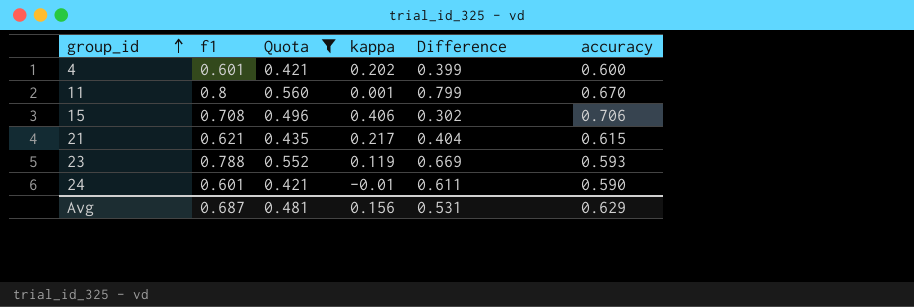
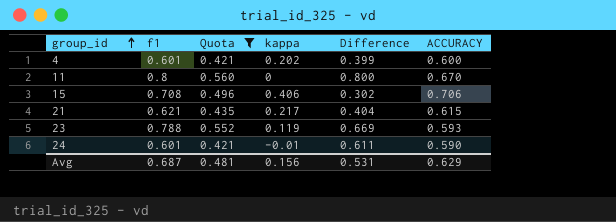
column name: accuracy -> ACCURACY
11 | kappa: 0.001 -> 0
11 | Difference: 0.799 -> 0.800

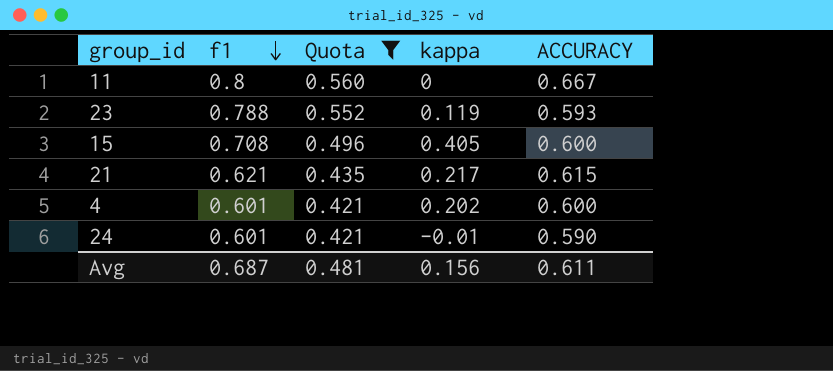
row order: group_id ascending -> f1 descending
column Difference | formula: [f1] - [kappa] -> none
11 | ACCURACY: 0.670 -> 0.667
15 | kappa: 0.406 -> 0.405
15 | ACCURACY: 0.706 -> 0.600
Avg | ACCURACY: 0.629 -> 0.611

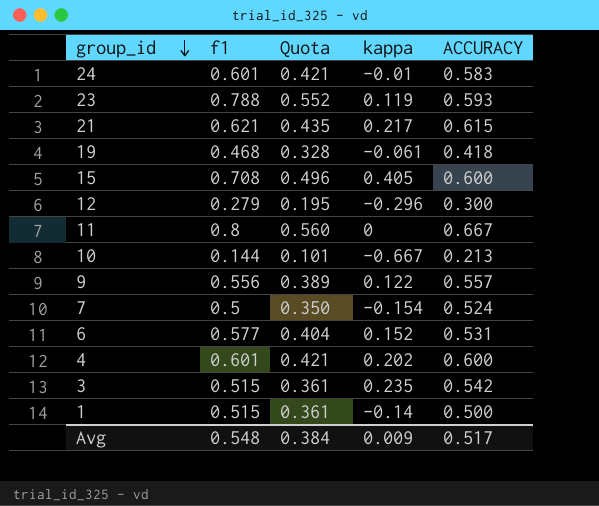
filter: Quota >= 0.421 -> none
row order: f1 descending -> group_id descending
24 | ACCURACY: 0.590 -> 0.583
Avg | f1: 0.687 -> 0.548
Avg | Quota: 0.481 -> 0.384
Avg | kappa: 0.156 -> 0.009
Avg | ACCURACY: 0.611 -> 0.517

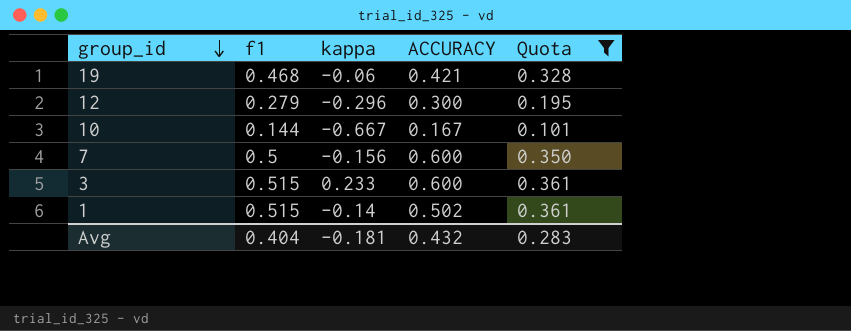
filter: none -> Quota <= 0.361
column Quota | position: 3 -> 5
19 | kappa: -0.061 -> -0.06
19 | ACCURACY: 0.418 -> 0.421
10 | ACCURACY: 0.213 -> 0.167
7 | kappa: -0.154 -> -0.156
7 | ACCURACY: 0.524 -> 0.600
3 | kappa: 0.235 -> 0.233
3 | ACCURACY: 0.542 -> 0.600
1 | ACCURACY: 0.500 -> 0.502
Avg | f1: 0.548 -> 0.404
Avg | kappa: 0.009 -> -0.181
Avg | ACCURACY: 0.517 -> 0.432
Avg | Quota: 0.384 -> 0.283

